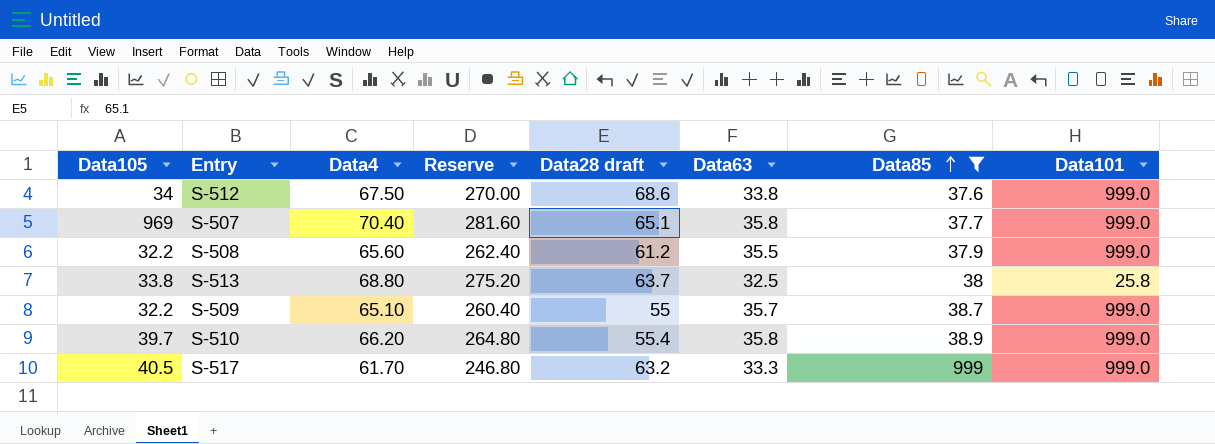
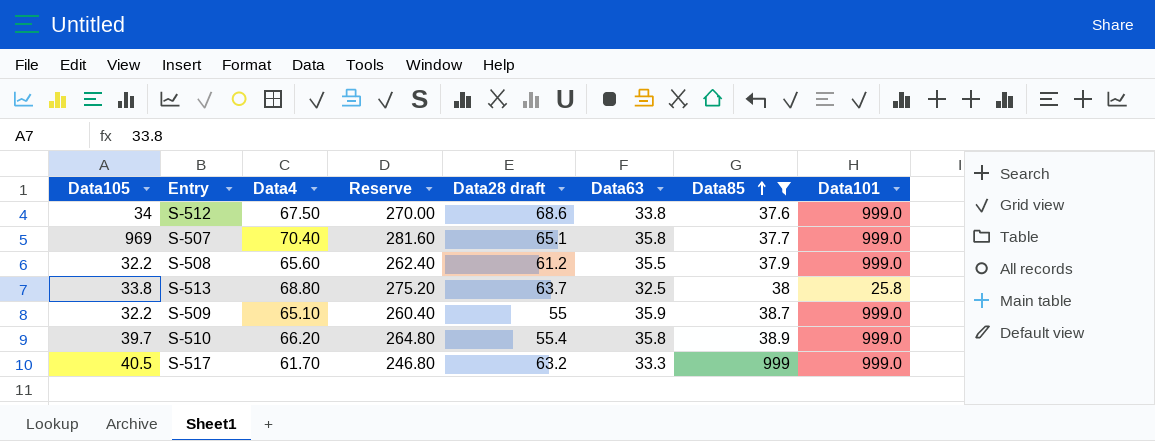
S-509 | Data63: 35.7 -> 35.9

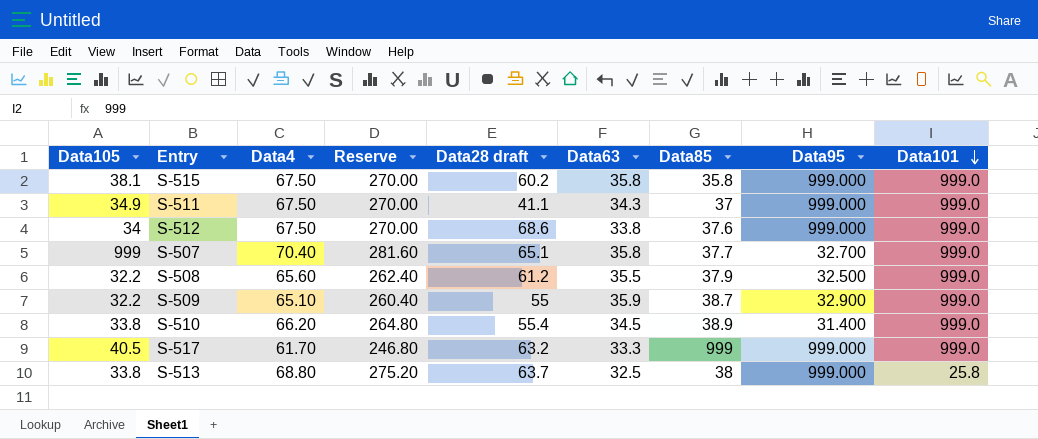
filter: Data85 >= 37.6 -> none
row order: Data85 ascending -> Data101 descending
column Data95 | position: none -> 8
S-507 | Data105: 969 -> 999
S-510 | Data105: 39.7 -> 33.8
S-510 | Data63: 35.8 -> 34.5

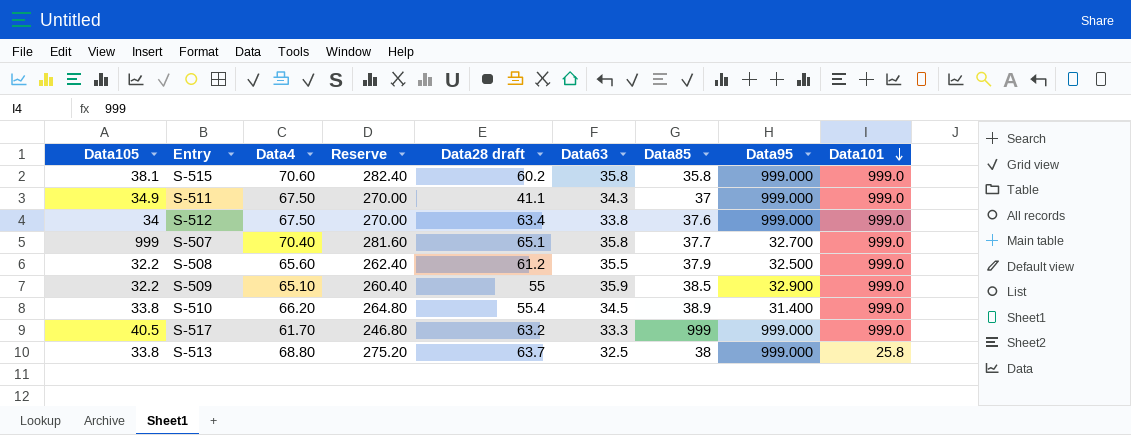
S-515 | Data4: 67.50 -> 70.60
S-515 | Reserve: 270.00 -> 282.40
S-512 | Data28 draft: 68.6 -> 63.4
S-509 | Data85: 38.7 -> 38.5

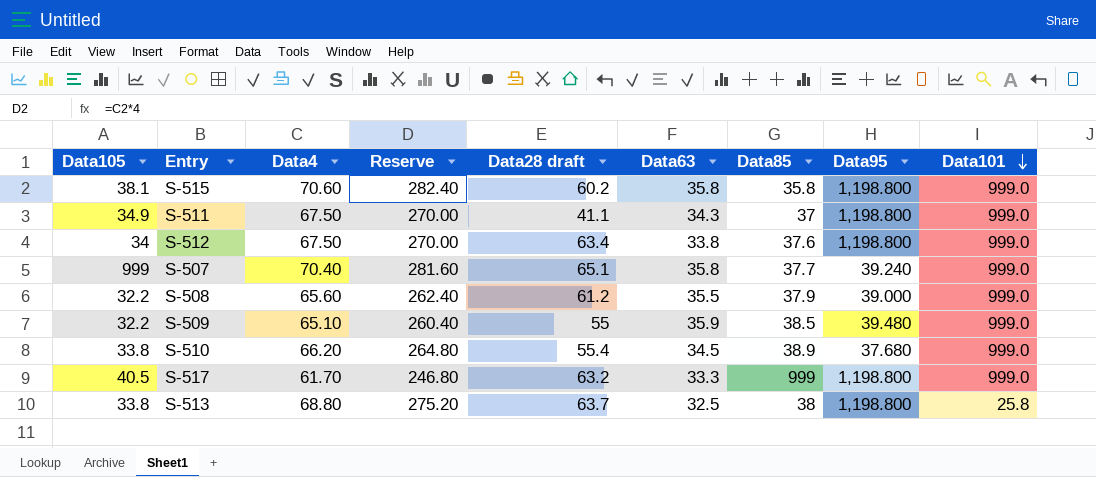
S-515 | Data95: 999.000 -> 1,198.800
S-511 | Data95: 999.000 -> 1,198.800
S-512 | Data95: 999.000 -> 1,198.800
S-507 | Data95: 32.700 -> 39.240
S-508 | Data95: 32.500 -> 39.000
S-509 | Data95: 32.900 -> 39.480
S-510 | Data95: 31.400 -> 37.680
S-517 | Data95: 999.000 -> 1,198.800
S-513 | Data95: 999.000 -> 1,198.800

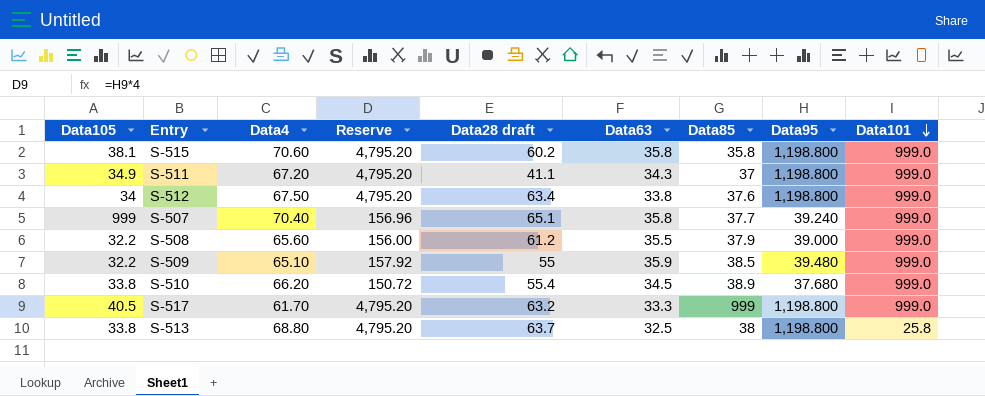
column Reserve | formula: [Data4] * 4 -> [Data95] * 4
S-511 | Data4: 67.50 -> 67.20

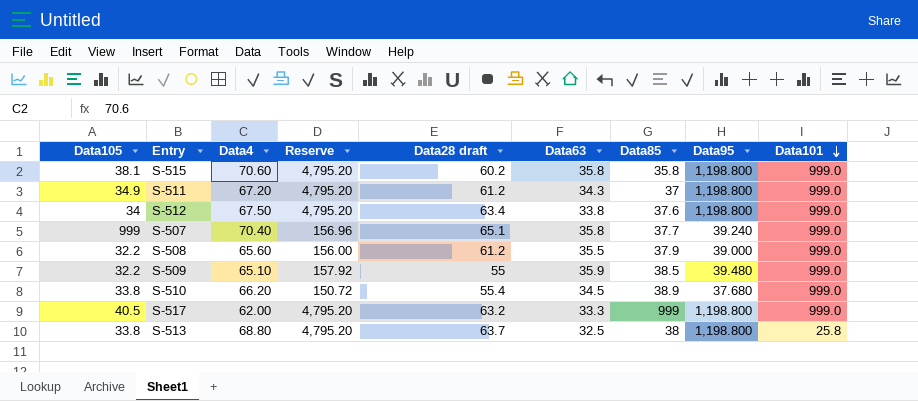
S-511 | Data28 draft: 41.1 -> 61.2
S-517 | Data4: 61.70 -> 62.00

